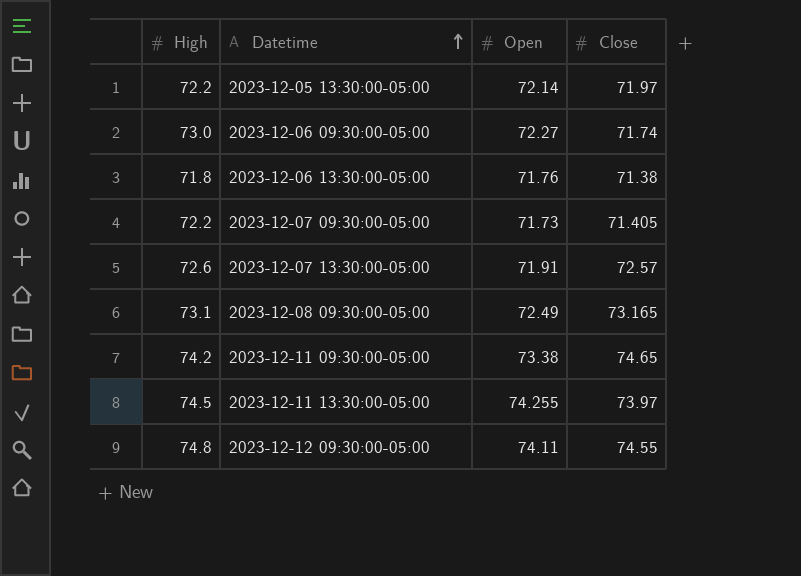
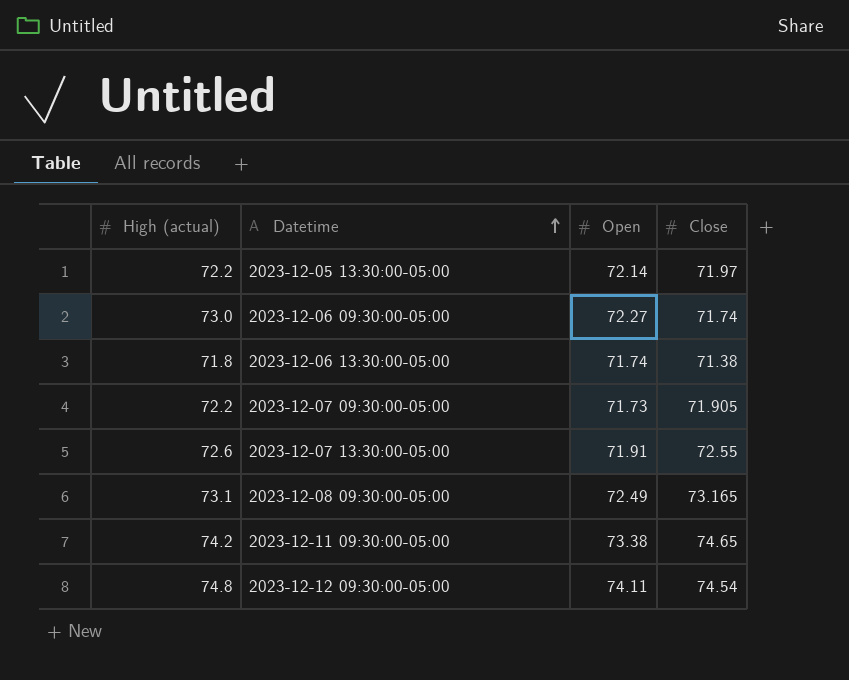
column name: High -> High (actual)
row 2023-12-11 13:30:00-05:00: 74.5 | 74.255 | 73.97 -> none
2023-12-06 13:30:00-05:00 | Open: 71.76 -> 71.74
2023-12-07 09:30:00-05:00 | Close: 71.405 -> 71.905
2023-12-07 13:30:00-05:00 | Close: 72.57 -> 72.55
2023-12-12 09:30:00-05:00 | Close: 74.55 -> 74.54

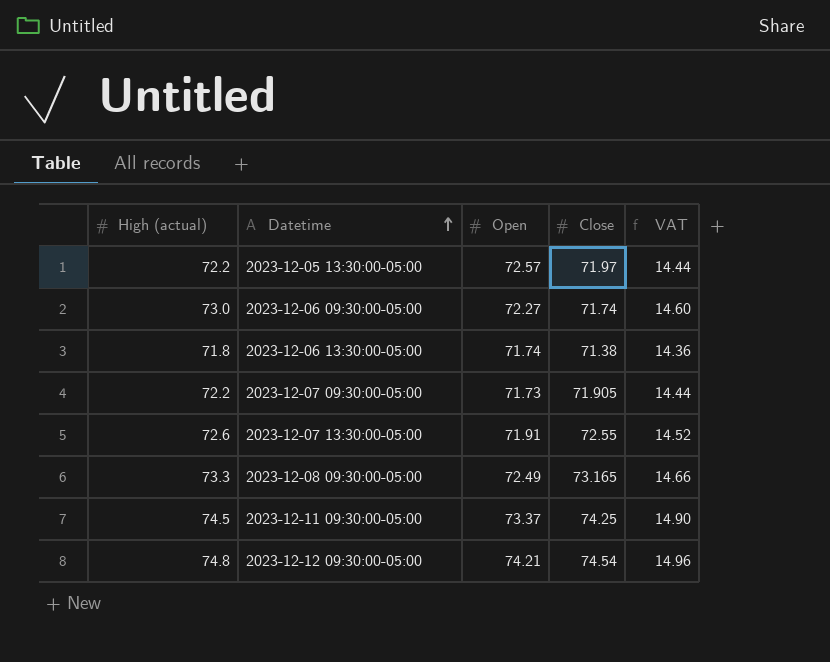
column VAT | formula: none -> [High (actual)] * 0.2
2023-12-05 13:30:00-05:00 | Open: 72.14 -> 72.57
2023-12-08 09:30:00-05:00 | High (actual): 73.1 -> 73.3
2023-12-11 09:30:00-05:00 | High (actual): 74.2 -> 74.5
2023-12-11 09:30:00-05:00 | Open: 73.38 -> 73.37
2023-12-11 09:30:00-05:00 | Close: 74.65 -> 74.25
2023-12-12 09:30:00-05:00 | Open: 74.11 -> 74.21

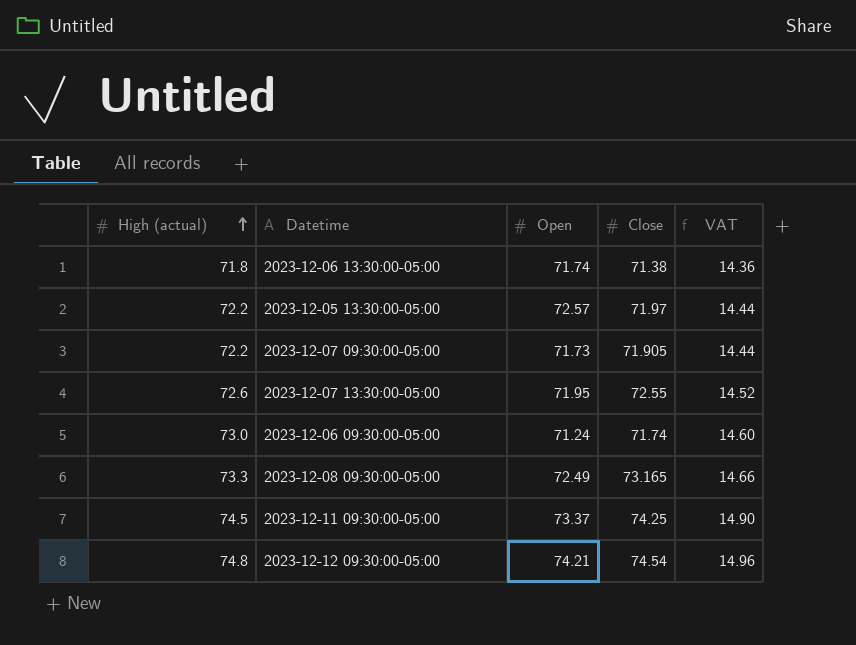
row order: Datetime ascending -> High (actual) ascending
2023-12-07 13:30:00-05:00 | Open: 71.91 -> 71.95
2023-12-06 09:30:00-05:00 | Open: 72.27 -> 71.24

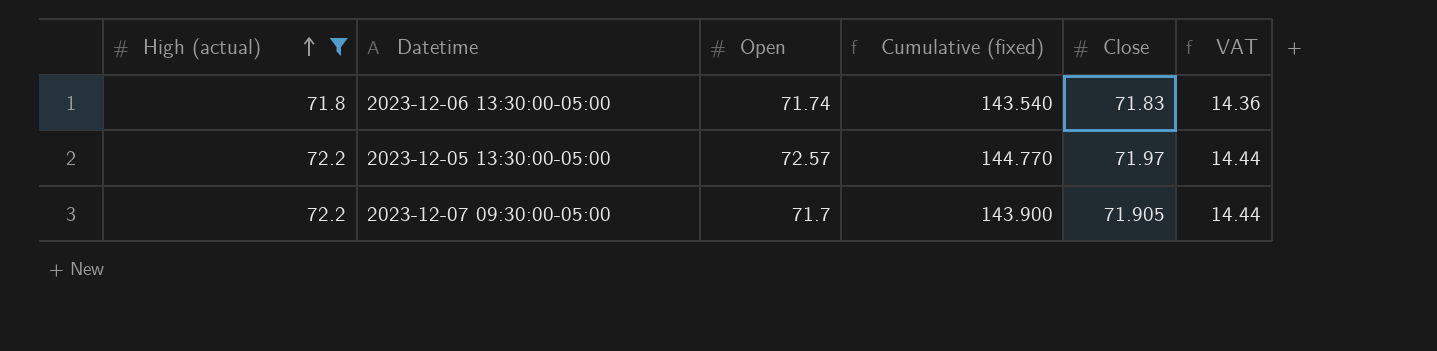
filter: none -> High (actual) <= 72.2
column Cumulative (fixed) | formula: none -> [High (actual)] + [Open]
2023-12-06 13:30:00-05:00 | Close: 71.38 -> 71.83
2023-12-07 09:30:00-05:00 | Open: 71.73 -> 71.7

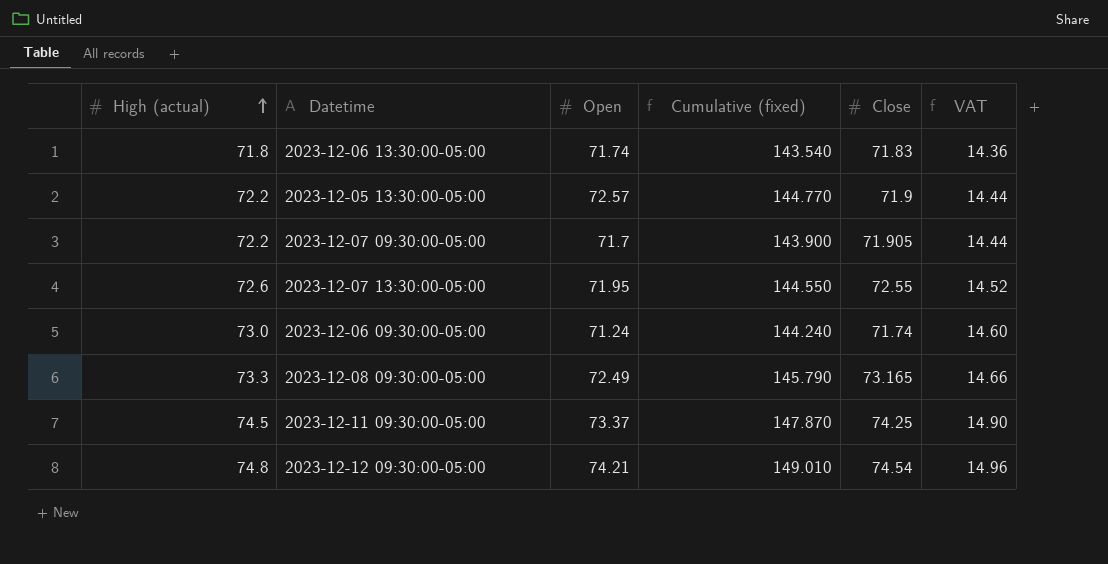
filter: High (actual) <= 72.2 -> none
2023-12-05 13:30:00-05:00 | Close: 71.97 -> 71.9

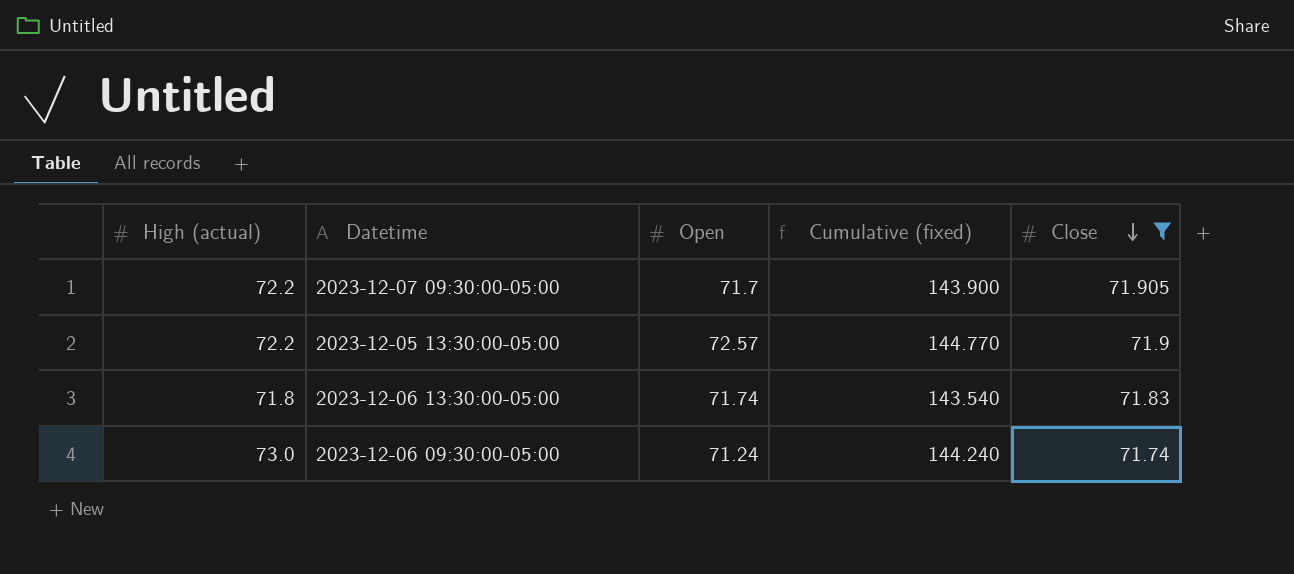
filter: none -> Close <= 71.905
row order: High (actual) ascending -> Close descending
column VAT | formula: [High (actual)] * 0.2 -> none

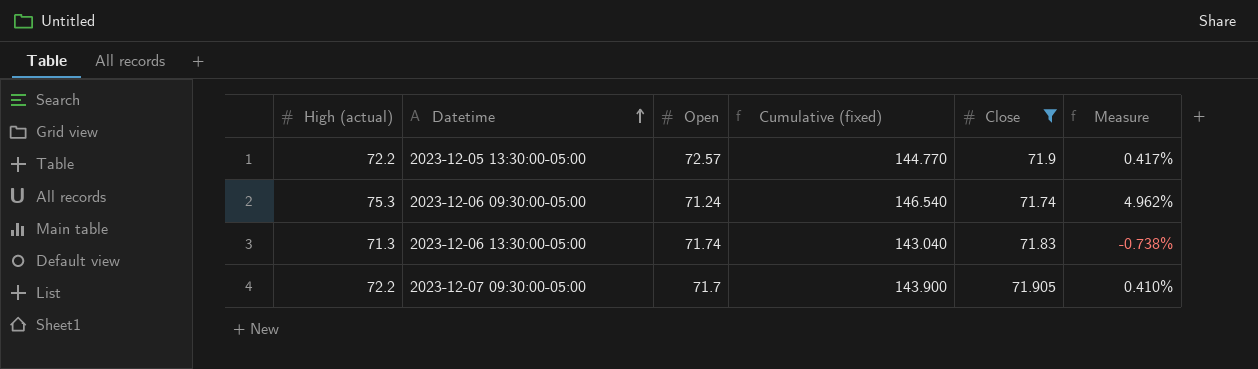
row order: Close descending -> Datetime ascending
column Measure | formula: none -> ([High (actual)] - [Close]) / [Close]
2023-12-06 09:30:00-05:00 | High (actual): 73.0 -> 75.3
2023-12-06 09:30:00-05:00 | Cumulative (fixed): 144.240 -> 146.540
2023-12-06 13:30:00-05:00 | High (actual): 71.8 -> 71.3
2023-12-06 13:30:00-05:00 | Cumulative (fixed): 143.540 -> 143.040

